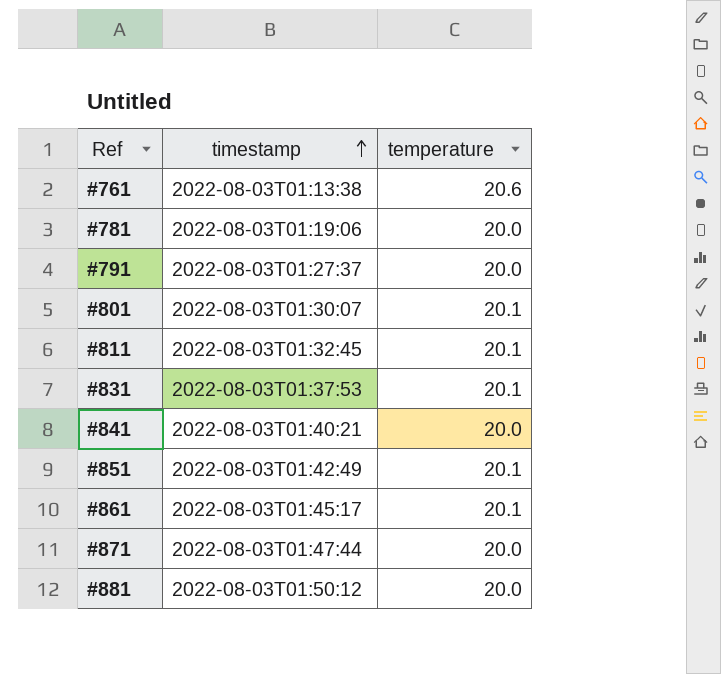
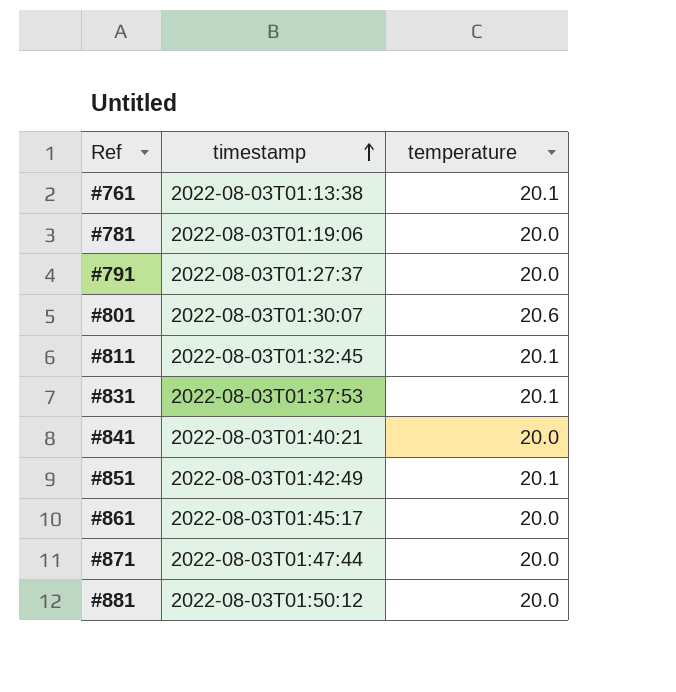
#761 | temperature: 20.6 -> 20.1
#801 | temperature: 20.1 -> 20.6
#861 | temperature: 20.1 -> 20.0

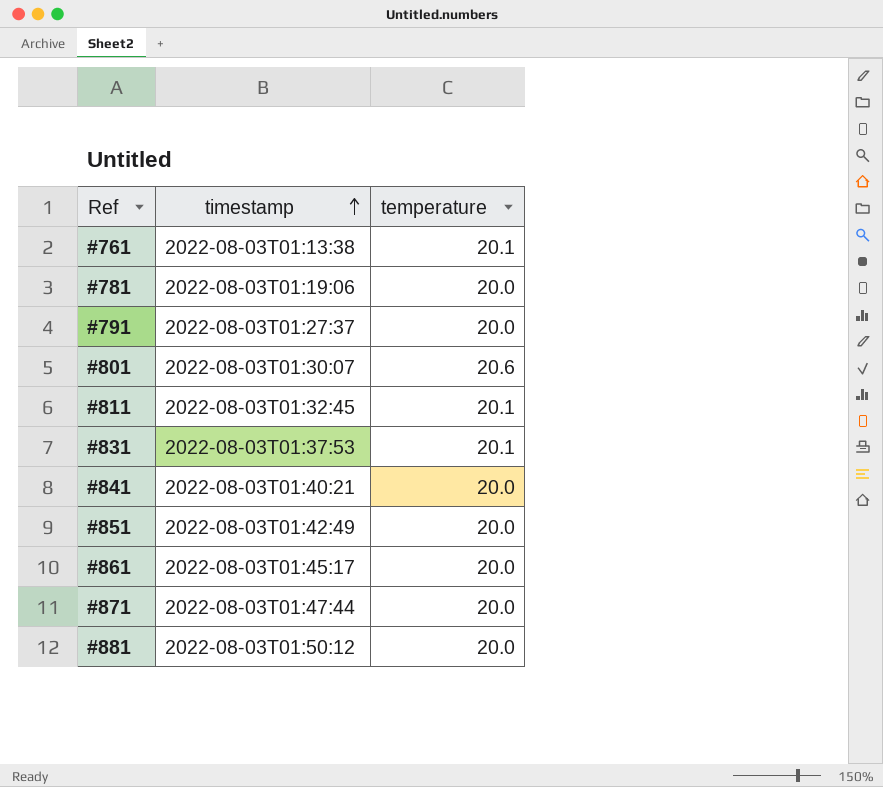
#851 | temperature: 20.1 -> 20.0

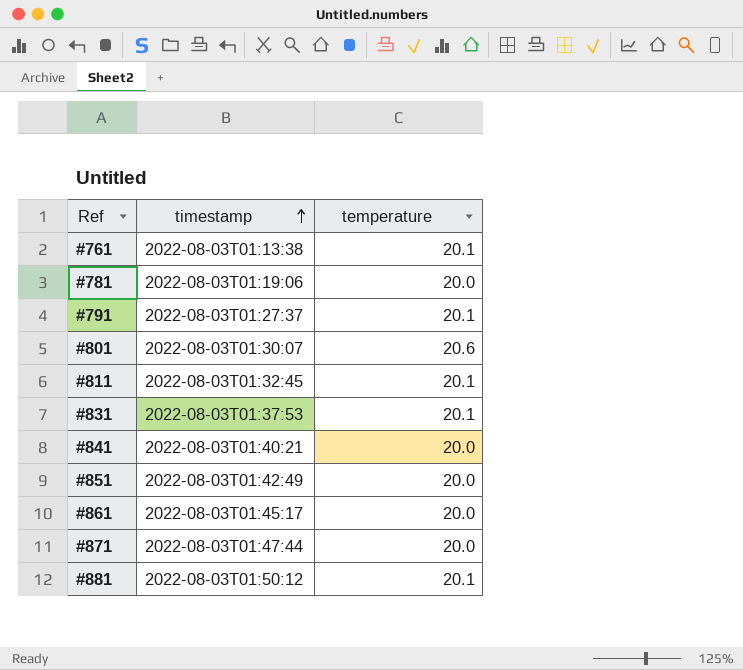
#791 | temperature: 20.0 -> 20.1
#881 | temperature: 20.0 -> 20.1

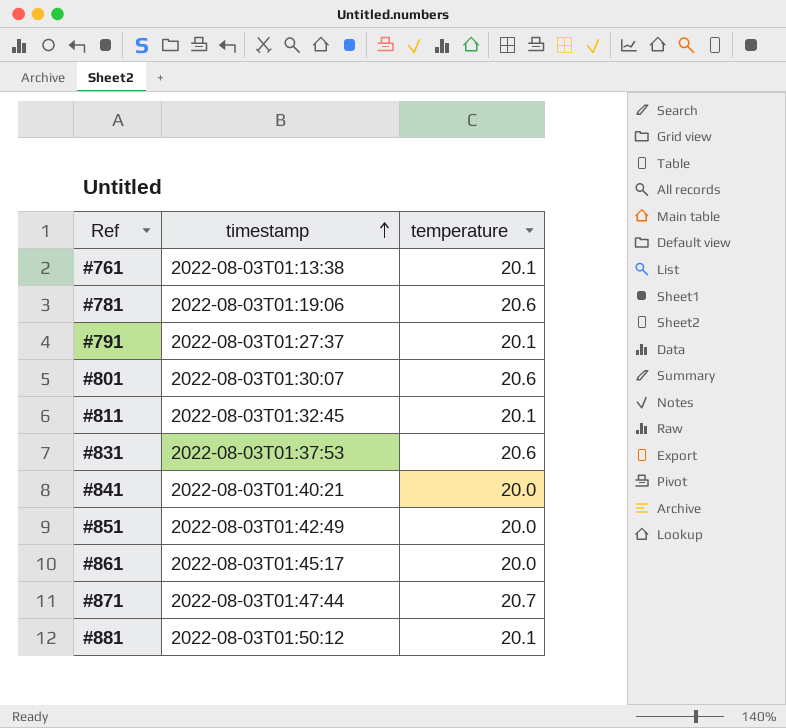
#781 | temperature: 20.0 -> 20.6
#831 | temperature: 20.1 -> 20.6
#871 | temperature: 20.0 -> 20.7

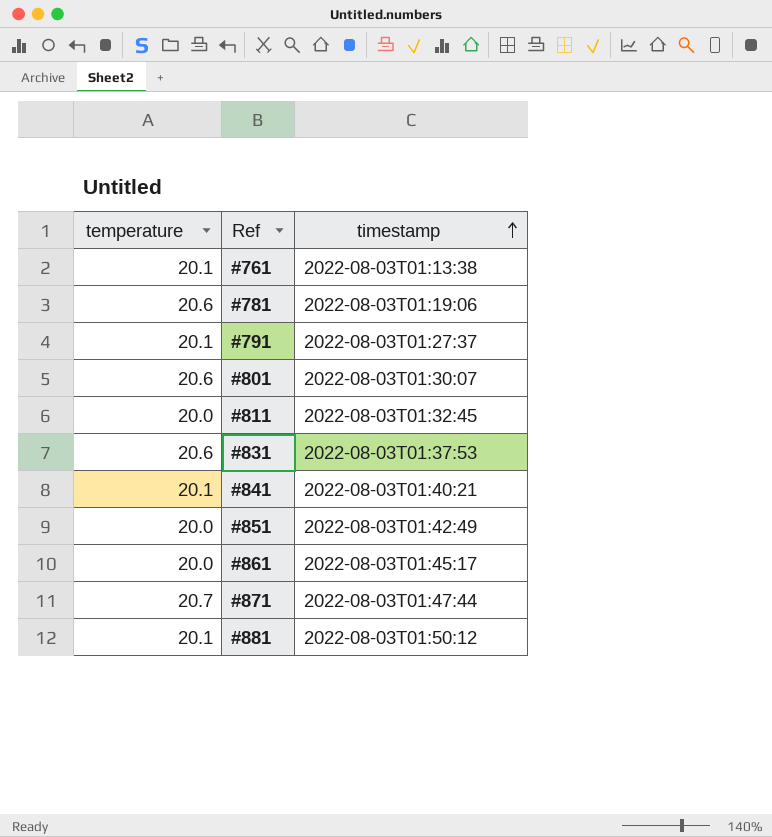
column temperature | position: 3 -> 1
#811 | temperature: 20.1 -> 20.0
#841 | temperature: 20.0 -> 20.1

